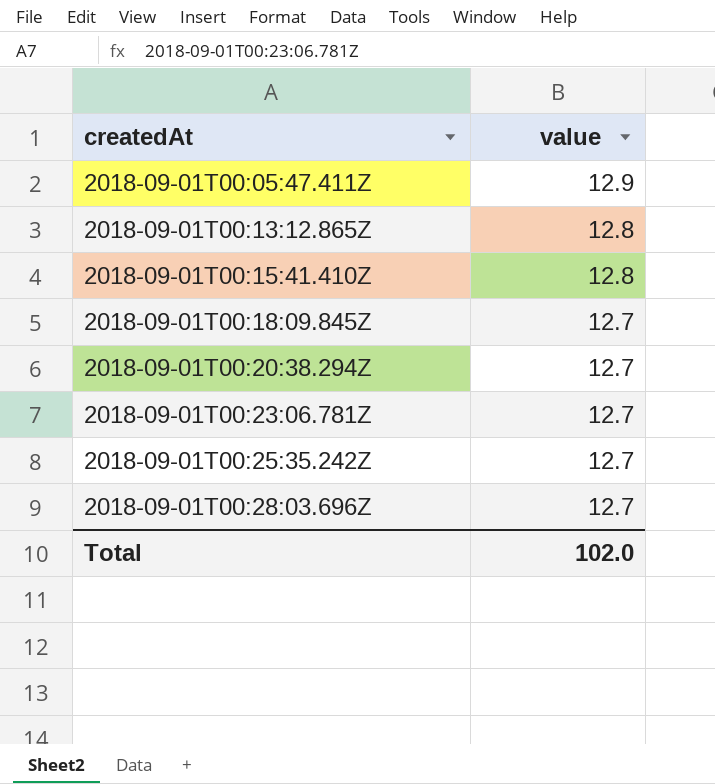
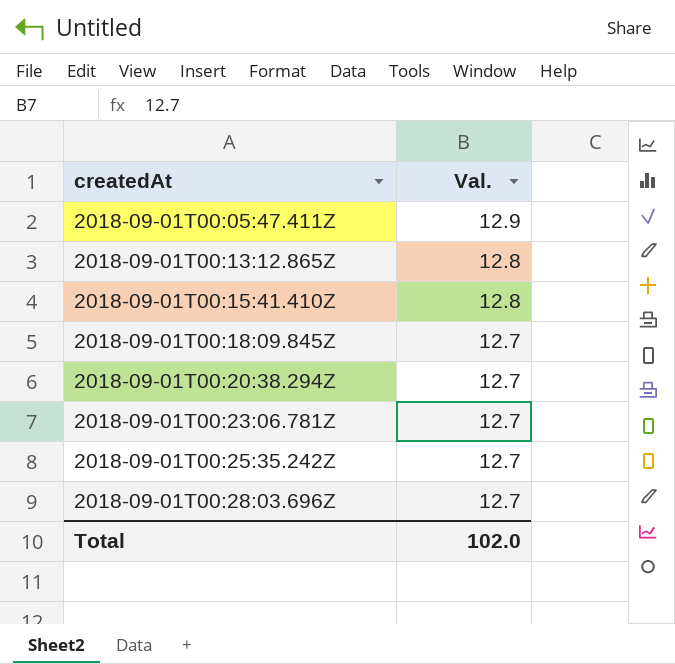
column name: value -> Val.

